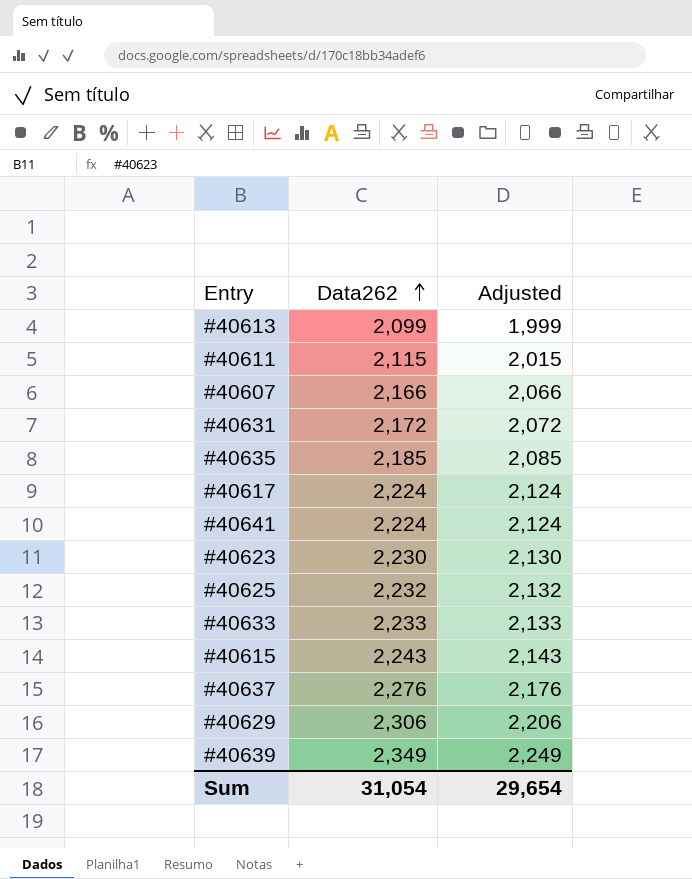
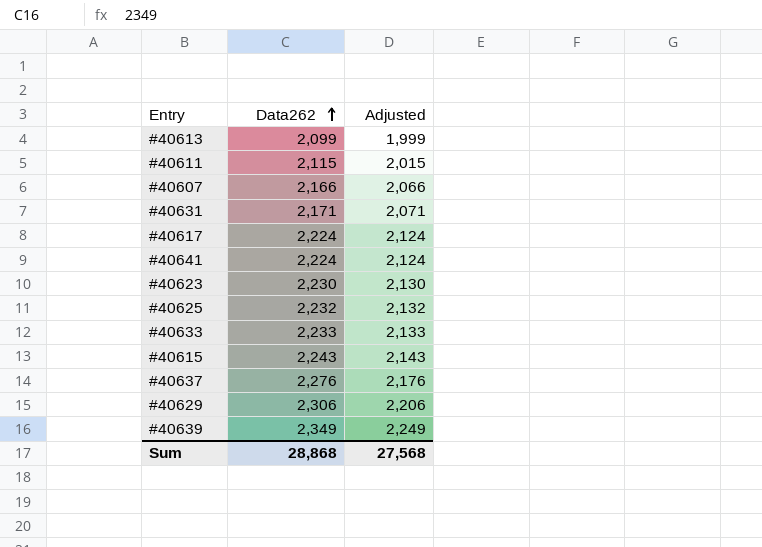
row #40635: 2,185 | 2,085 -> none
#40631 | Data262: 2,172 -> 2,171
#40631 | Adjusted: 2,072 -> 2,071
Sum | Data262: 31,054 -> 28,868
Sum | Adjusted: 29,654 -> 27,568

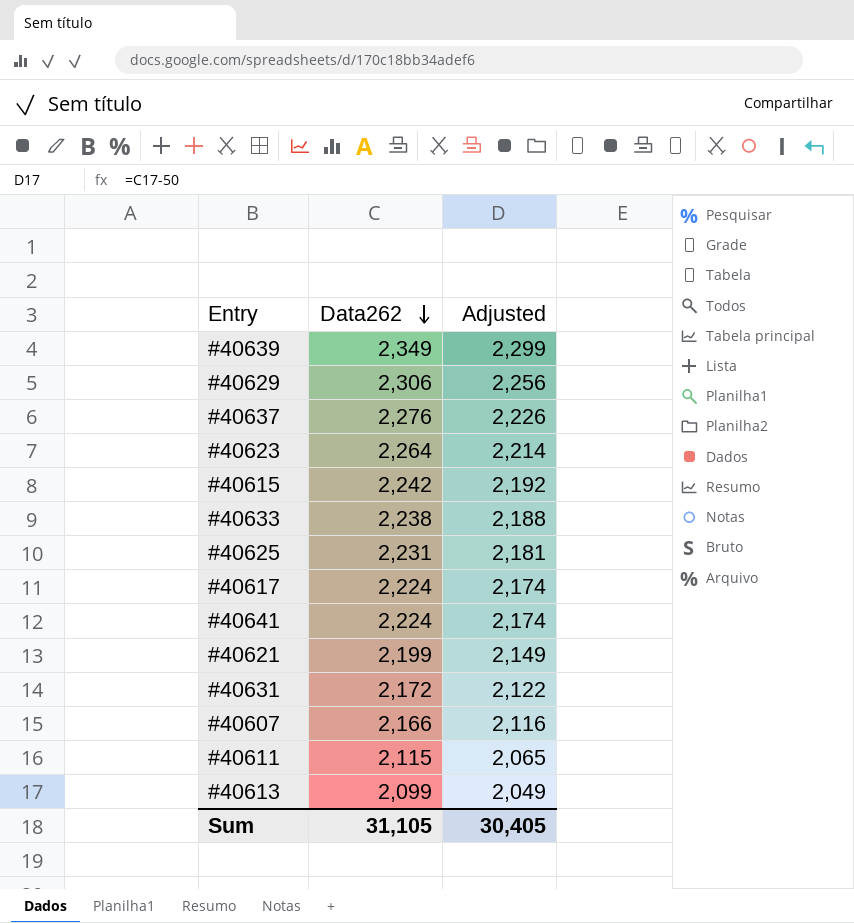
row order: Data262 ascending -> Data262 descending
column Adjusted | formula: [Data262] - 100 -> [Data262] - 50
#40623 | Data262: 2,230 -> 2,264
#40615 | Data262: 2,243 -> 2,242
#40633 | Data262: 2,233 -> 2,238
#40625 | Data262: 2,232 -> 2,231
row #40621: none -> 2,199 | 2,149
#40631 | Data262: 2,171 -> 2,172
Sum | Data262: 28,868 -> 31,105
Sum | Adjusted: 27,568 -> 30,405

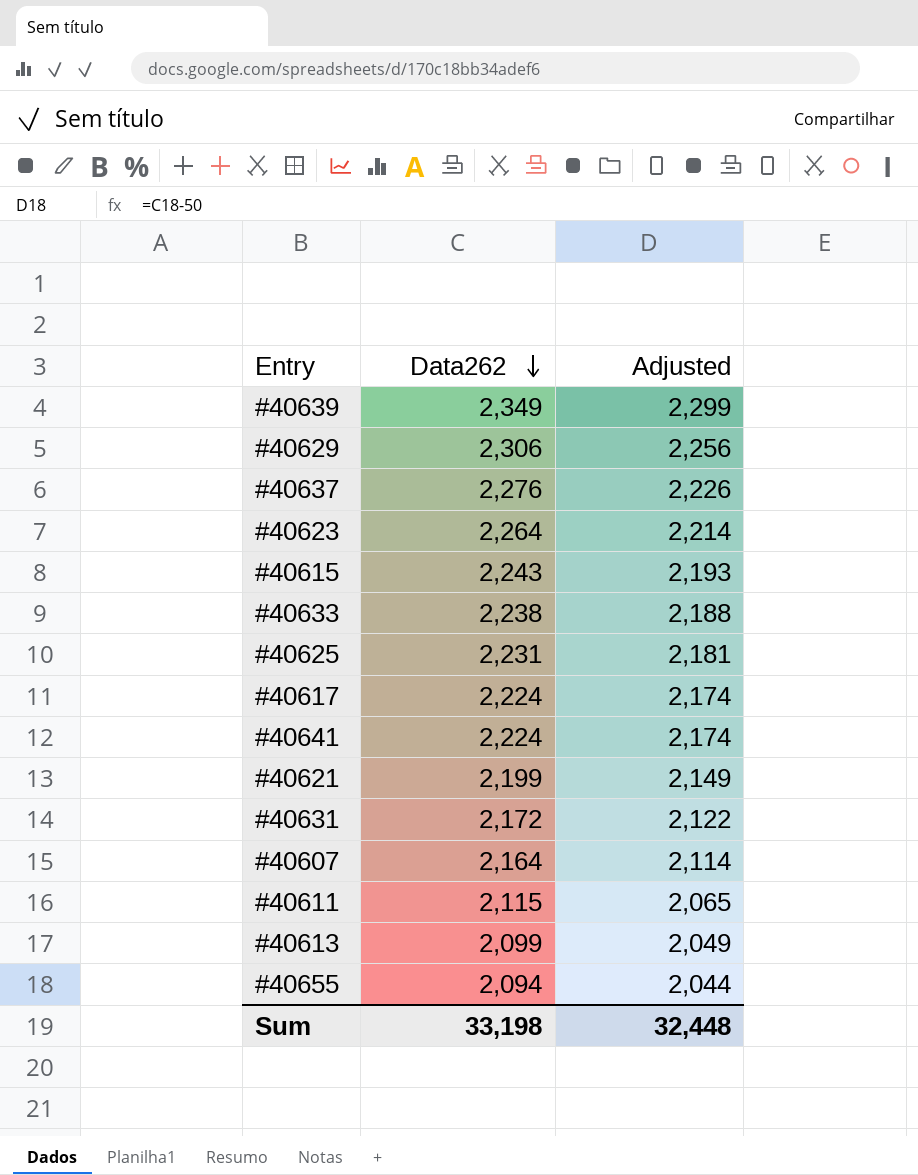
#40615 | Data262: 2,242 -> 2,243
#40615 | Adjusted: 2,192 -> 2,193
#40607 | Data262: 2,166 -> 2,164
#40607 | Adjusted: 2,116 -> 2,114
row #40655: none -> 2,094 | 2,044
Sum | Data262: 31,105 -> 33,198
Sum | Adjusted: 30,405 -> 32,448

